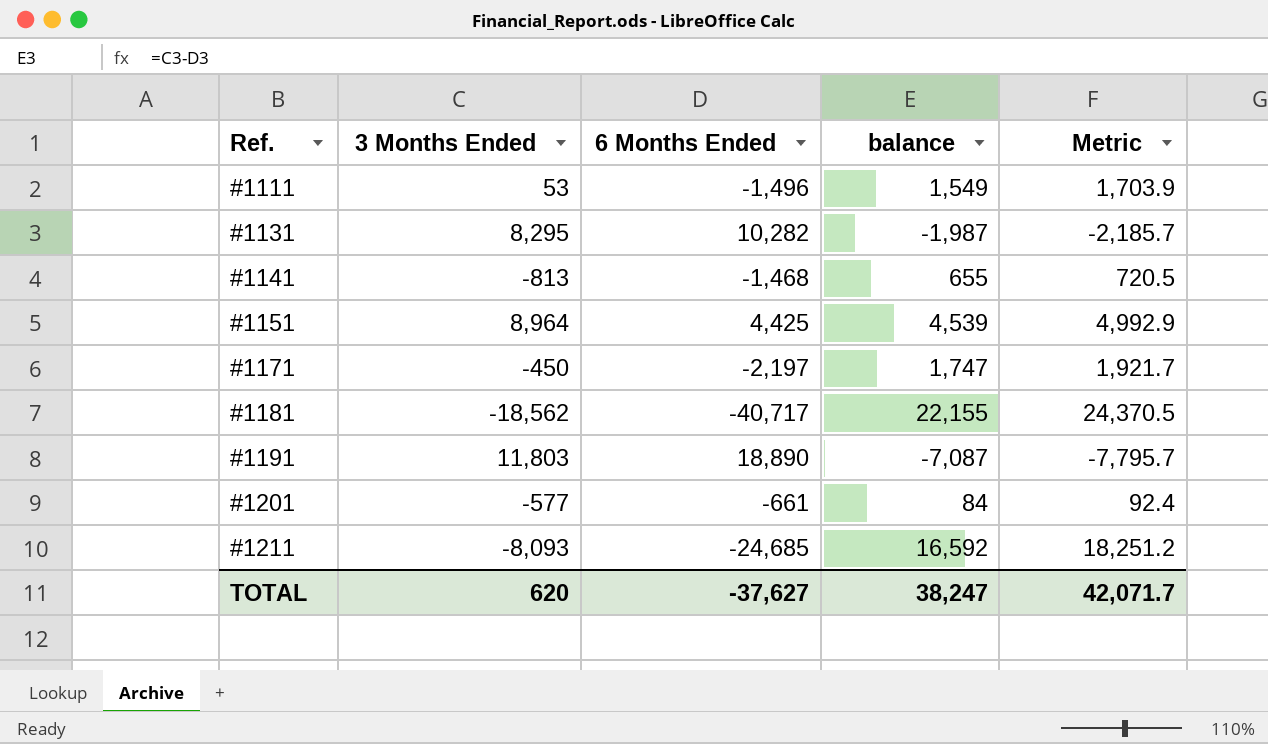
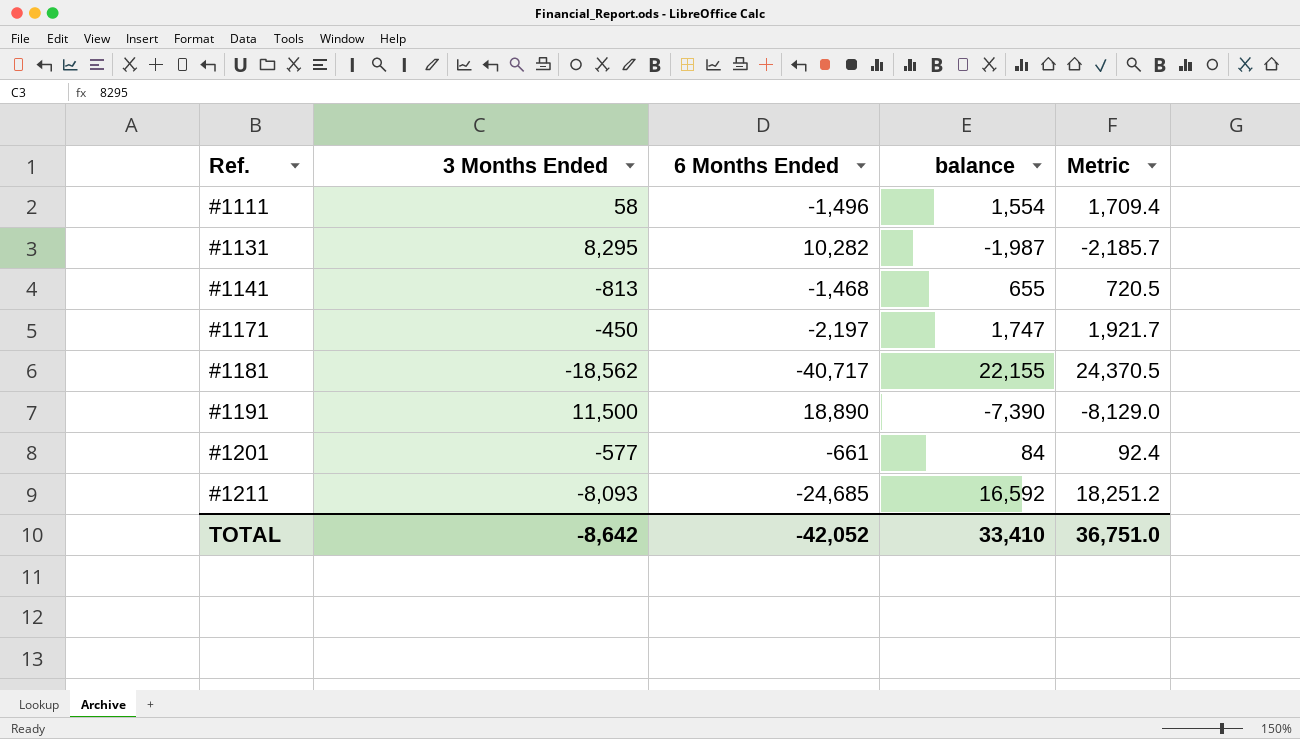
row #1151: 8,964 | 4,425 | 4,539 | 4,992.9 -> none
#1111 | 3 Months Ended: 53 -> 58
#1111 | balance: 1,549 -> 1,554
#1111 | Metric: 1,703.9 -> 1,709.4
#1191 | 3 Months Ended: 11,803 -> 11,500
#1191 | balance: -7,087 -> -7,390
#1191 | Metric: -7,795.7 -> -8,129.0
TOTAL | 3 Months Ended: 620 -> -8,642
TOTAL | 6 Months Ended: -37,627 -> -42,052
TOTAL | balance: 38,247 -> 33,410
TOTAL | Metric: 42,071.7 -> 36,751.0

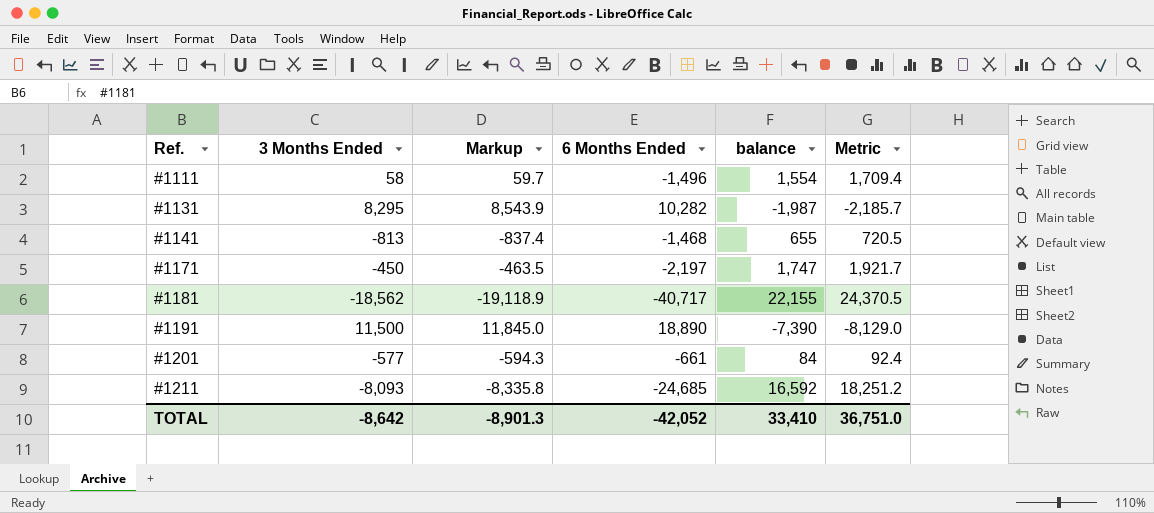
column Markup | formula: none -> [3 Months Ended] * 1.03

